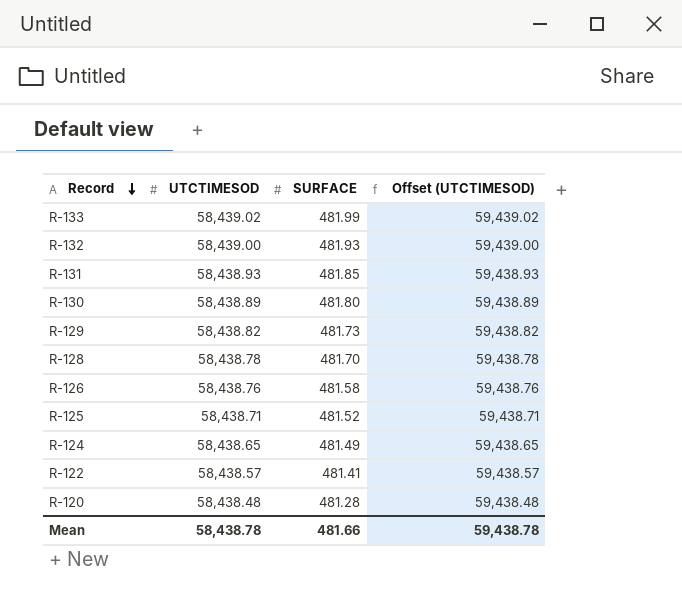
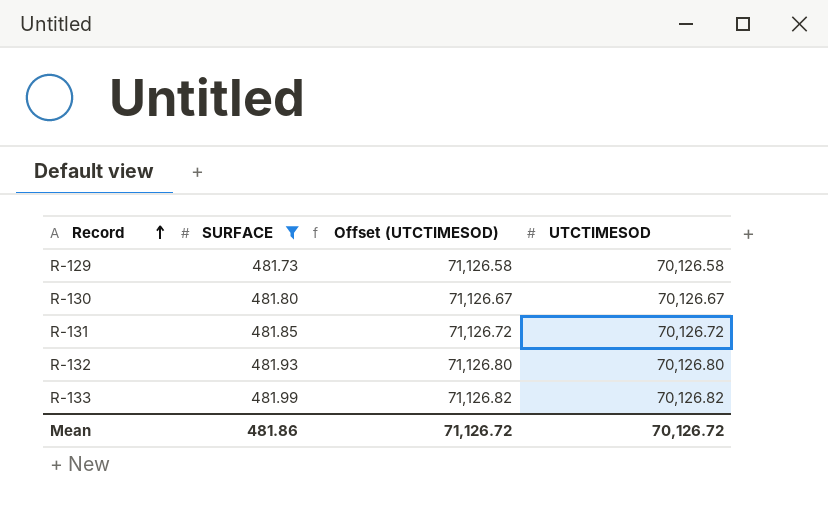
filter: none -> SURFACE >= 481.73
row order: Record descending -> Record ascending
column UTCTIMESOD | position: 2 -> 4
R-129 | Offset (UTCTIMESOD): 59,438.82 -> 71,126.58
R-129 | UTCTIMESOD: 58,438.82 -> 70,126.58
R-130 | Offset (UTCTIMESOD): 59,438.89 -> 71,126.67
R-130 | UTCTIMESOD: 58,438.89 -> 70,126.67
R-131 | Offset (UTCTIMESOD): 59,438.93 -> 71,126.72
R-131 | UTCTIMESOD: 58,438.93 -> 70,126.72
R-132 | Offset (UTCTIMESOD): 59,439.00 -> 71,126.80
R-132 | UTCTIMESOD: 58,439.00 -> 70,126.80
R-133 | Offset (UTCTIMESOD): 59,439.02 -> 71,126.82
R-133 | UTCTIMESOD: 58,439.02 -> 70,126.82
Mean | SURFACE: 481.66 -> 481.86
Mean | Offset (UTCTIMESOD): 59,438.78 -> 71,126.72
Mean | UTCTIMESOD: 58,438.78 -> 70,126.72

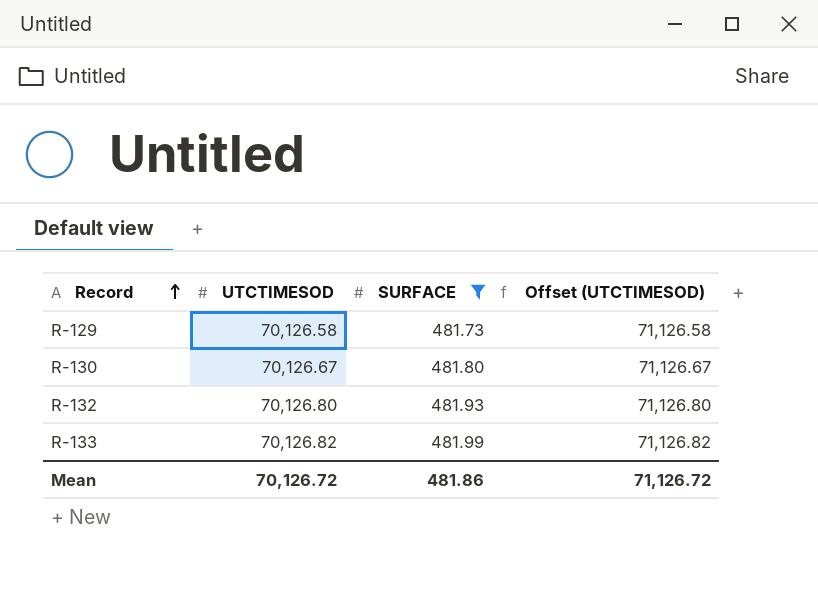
column UTCTIMESOD | position: 4 -> 2
row R-131: 481.85 | 71,126.72 | 70,126.72 -> none

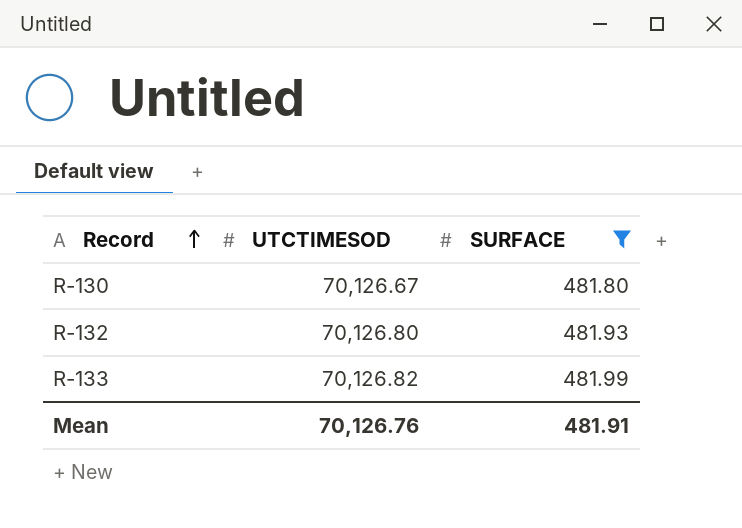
column Offset (UTCTIMESOD) | formula: [UTCTIMESOD] + 1000 -> none
row R-129: 70,126.58 | 481.73 | 71,126.58 -> none
Mean | UTCTIMESOD: 70,126.72 -> 70,126.76
Mean | SURFACE: 481.86 -> 481.91

